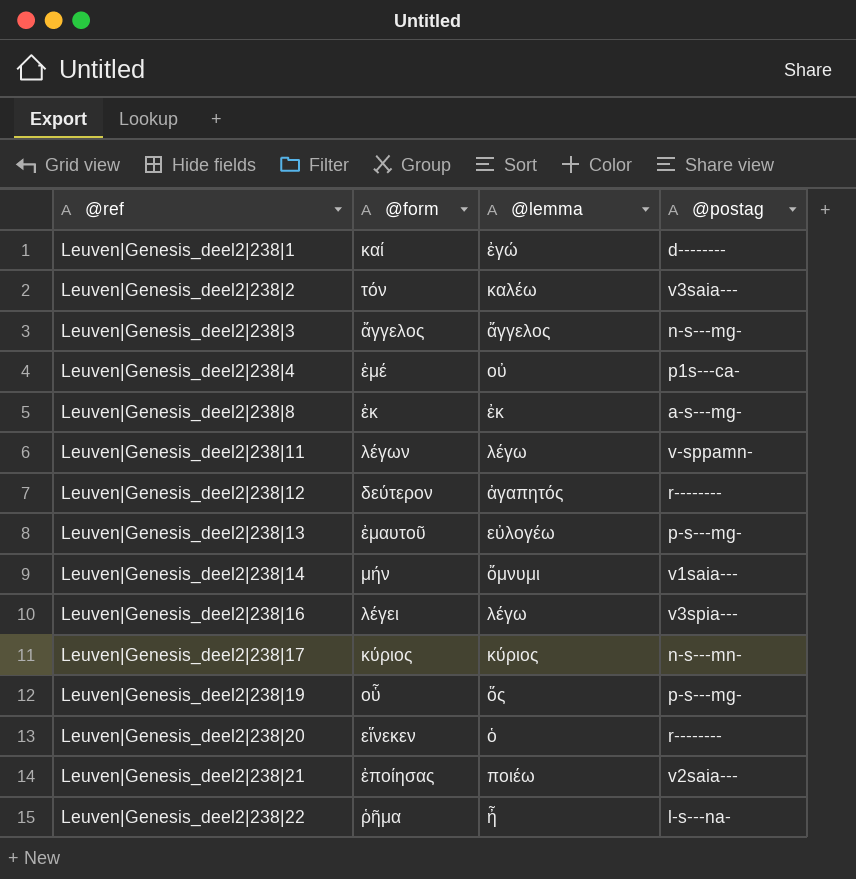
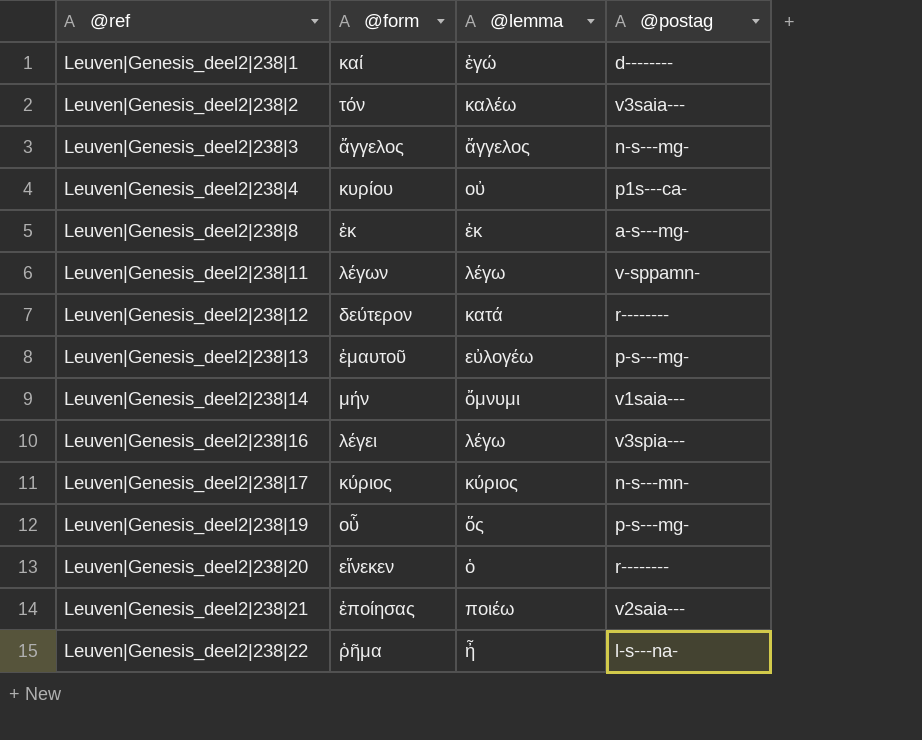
Leuven|Genesis_deel2|238|4 | @form: ἐμέ -> κυρίου
Leuven|Genesis_deel2|238|12 | @lemma: ἀγαπητός -> κατά

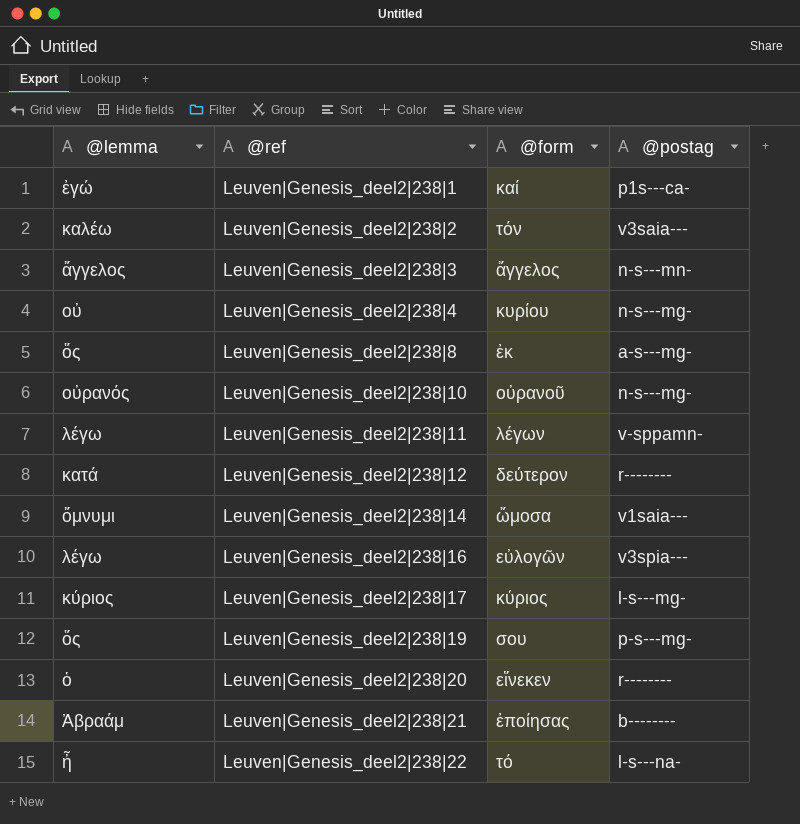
column @lemma | position: 3 -> 1
row Leuven|Genesis_deel2|238|13: ἐμαυτοῦ | εὐλογέω | p-s---mg- -> none
Leuven|Genesis_deel2|238|1 | @postag: d-------- -> p1s---ca-
Leuven|Genesis_deel2|238|3 | @postag: n-s---mg- -> n-s---mn-
Leuven|Genesis_deel2|238|4 | @postag: p1s---ca- -> n-s---mg-
Leuven|Genesis_deel2|238|8 | @lemma: ἐκ -> ὅς
row Leuven|Genesis_deel2|238|10: none -> οὐρανός | οὐρανοῦ | n-s---mg-
Leuven|Genesis_deel2|238|14 | @form: μήν -> ὤμοσα
Leuven|Genesis_deel2|238|16 | @form: λέγει -> εὐλογῶν
Leuven|Genesis_deel2|238|17 | @postag: n-s---mn- -> l-s---mg-
Leuven|Genesis_deel2|238|19 | @form: οὗ -> σου
Leuven|Genesis_deel2|238|21 | @lemma: ποιέω -> Ἀβραάμ
Leuven|Genesis_deel2|238|21 | @postag: v2saia--- -> b--------
Leuven|Genesis_deel2|238|22 | @form: ῥῆμα -> τό

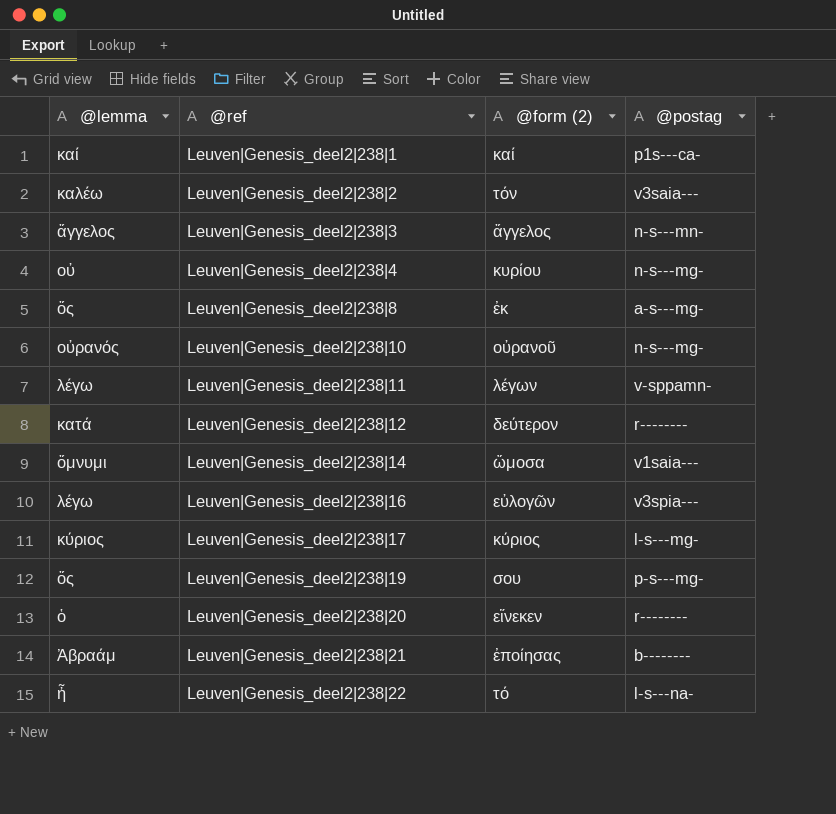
column name: @form -> @form (2)
Leuven|Genesis_deel2|238|1 | @lemma: ἐγώ -> καί

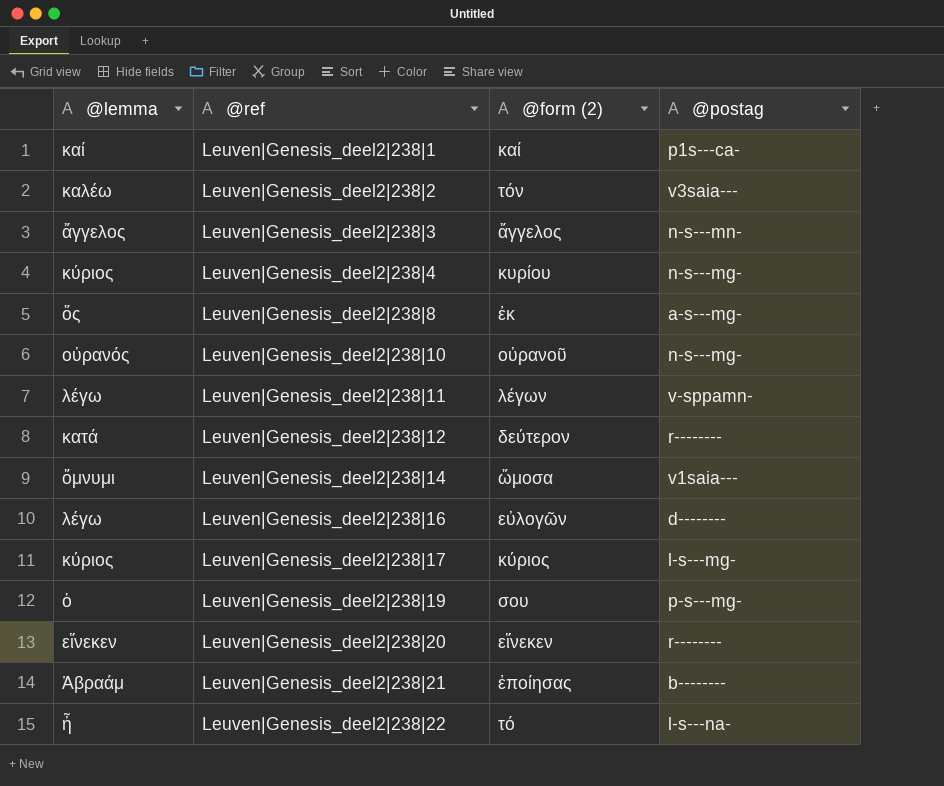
Leuven|Genesis_deel2|238|4 | @lemma: οὐ -> κύριος
Leuven|Genesis_deel2|238|16 | @postag: v3spia--- -> d--------
Leuven|Genesis_deel2|238|19 | @lemma: ὅς -> ὁ
Leuven|Genesis_deel2|238|20 | @lemma: ὁ -> εἵνεκεν

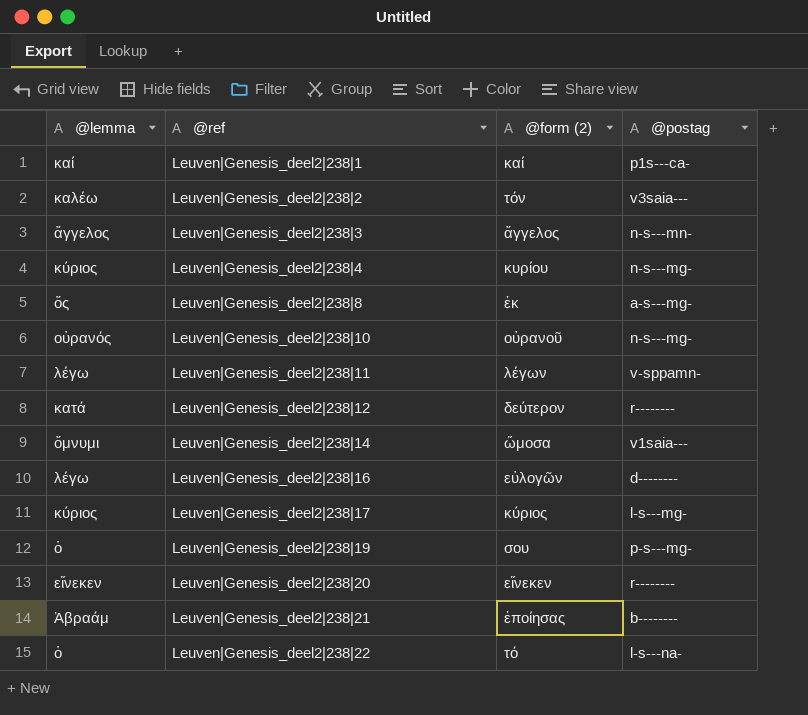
Leuven|Genesis_deel2|238|22 | @lemma: ἦ -> ὁ

